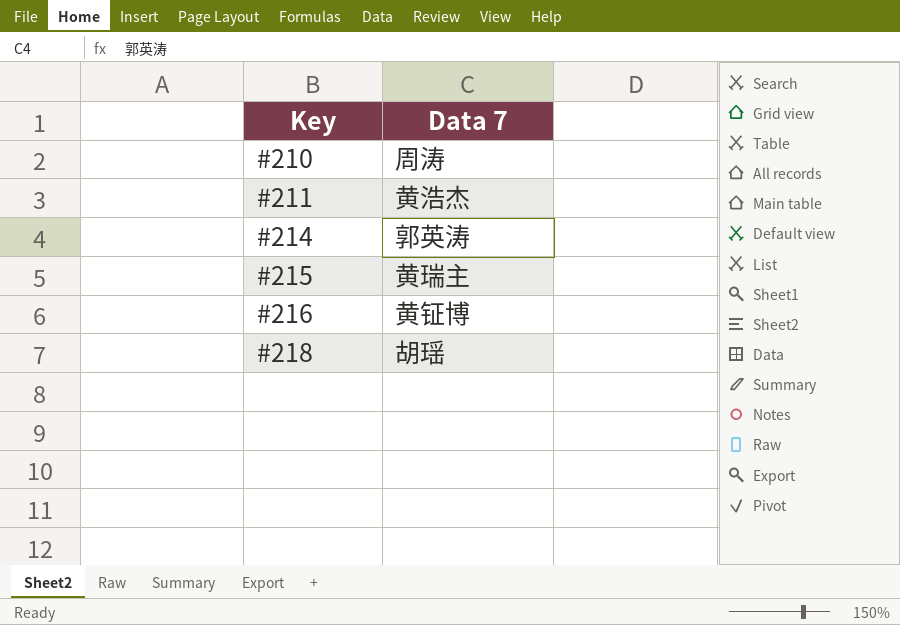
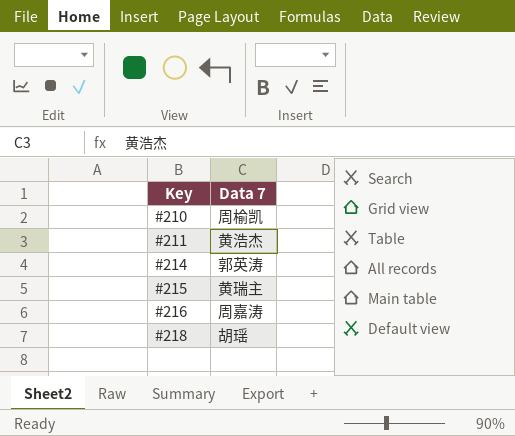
#210 | Data 7: 周涛 -> 周榆凯
#216 | Data 7: 黄钲博 -> 周嘉涛

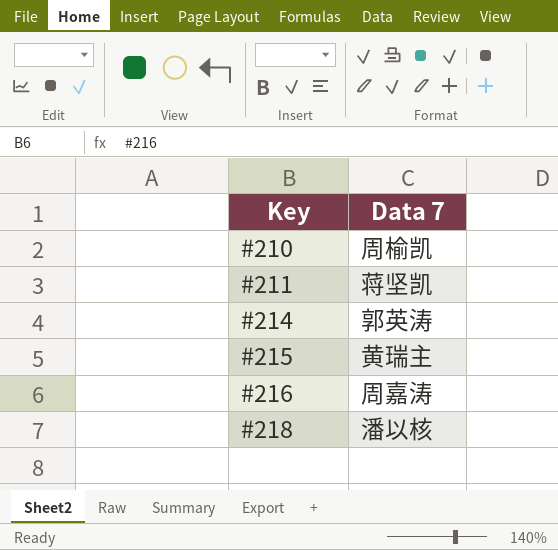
#211 | Data 7: 黄浩杰 -> 蒋坚凯
#218 | Data 7: 胡瑶 -> 潘以核

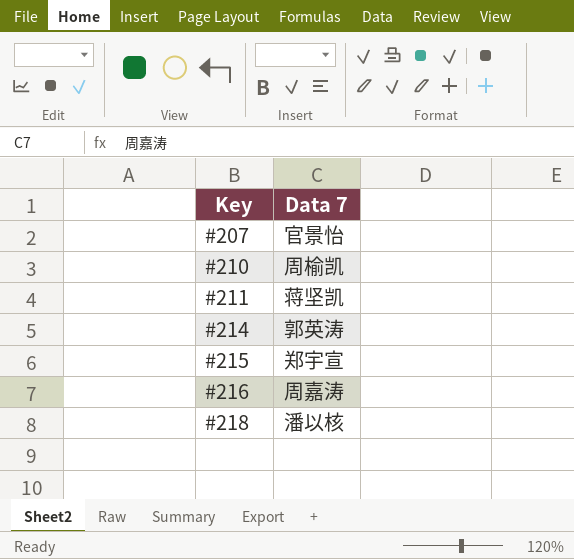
row #207: none -> 官景怡
#215 | Data 7: 黄瑞主 -> 郑宇宣

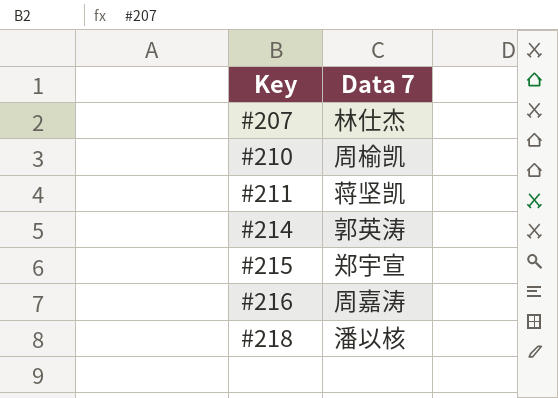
#207 | Data 7: 官景怡 -> 林仕杰

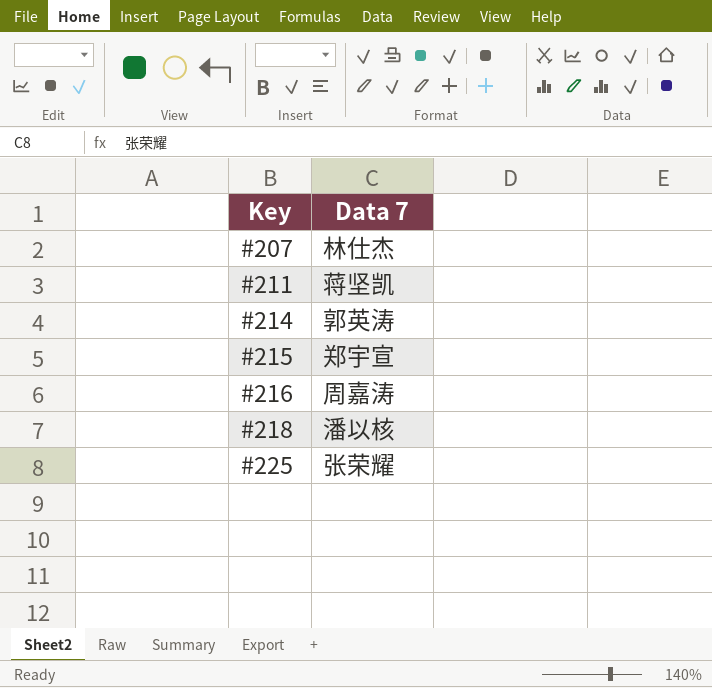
row #210: 周榆凯 -> none
row #225: none -> 张荣耀

